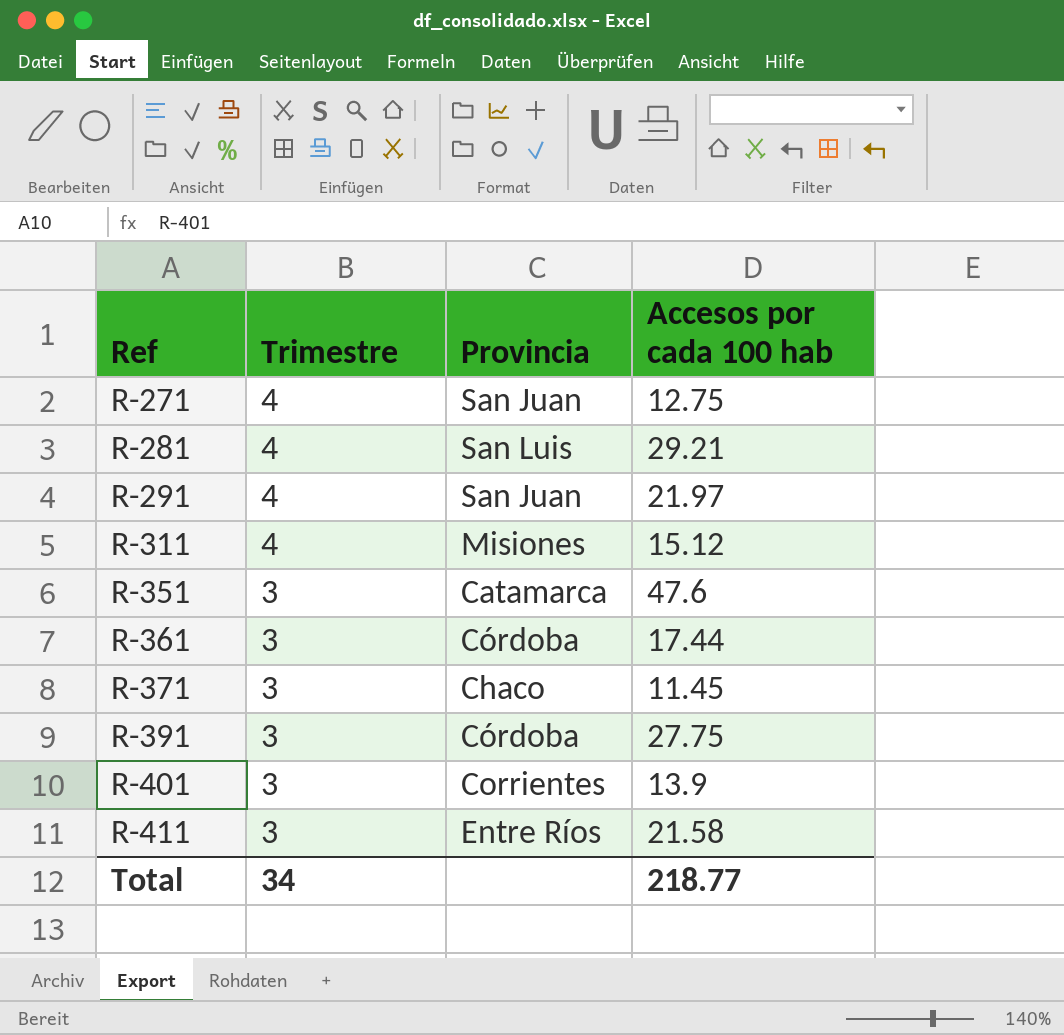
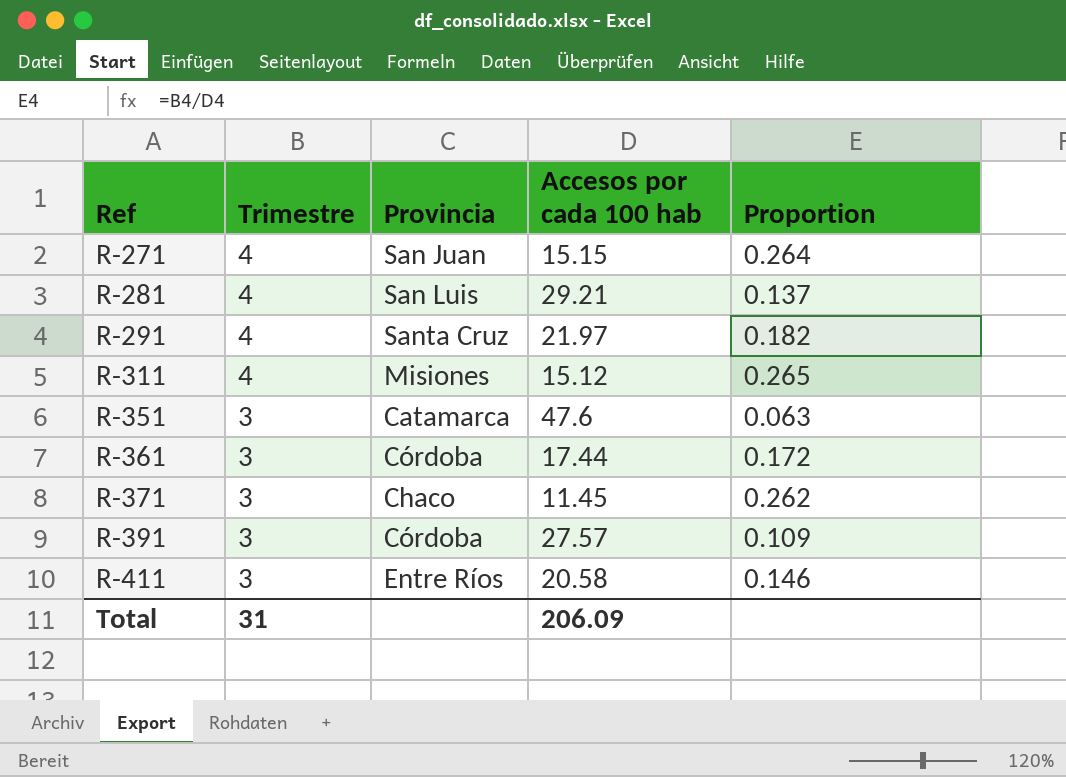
column Proportion | formula: none -> [Trimestre] / [Accesos por cada 100 hab]
row R-401: 3 | Corrientes | 13.9 -> none
R-271 | Accesos por cada 100 hab: 12.75 -> 15.15
R-291 | Provincia: San Juan -> Santa Cruz
R-391 | Accesos por cada 100 hab: 27.75 -> 27.57
R-411 | Accesos por cada 100 hab: 21.58 -> 20.58
Total | Trimestre: 34 -> 31
Total | Accesos por cada 100 hab: 218.77 -> 206.09

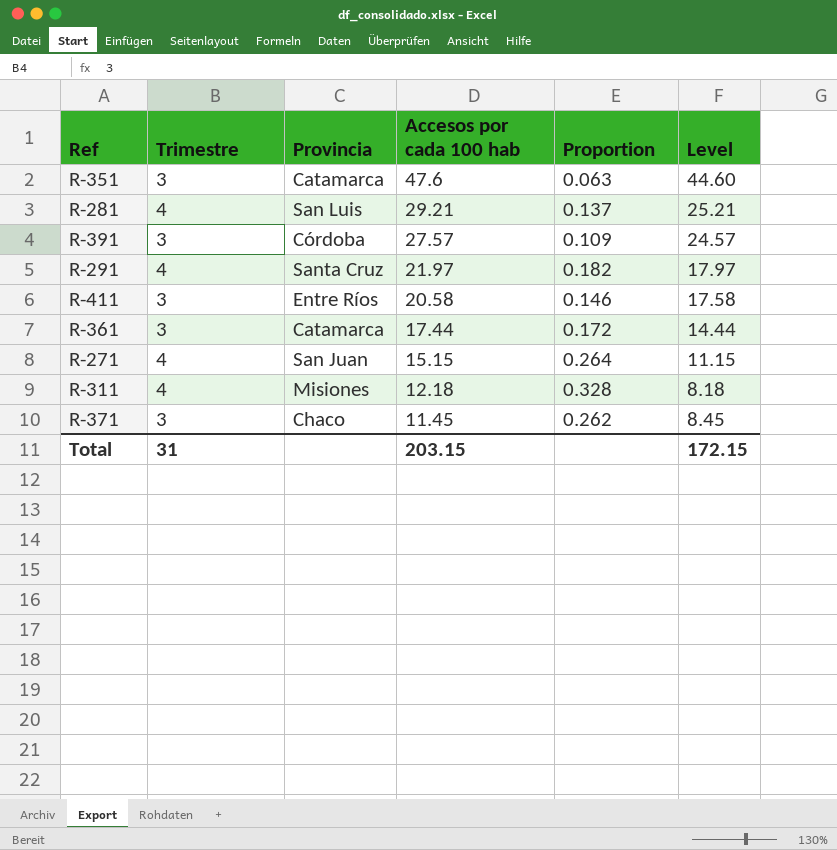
row order: Ref ascending -> Accesos por cada 100 hab descending
column Level | formula: none -> [Accesos por cada 100 hab] - [Trimestre]
R-361 | Provincia: Córdoba -> Catamarca
R-311 | Accesos por cada 100 hab: 15.12 -> 12.18
R-311 | Proportion: 0.265 -> 0.328
Total | Accesos por cada 100 hab: 206.09 -> 203.15

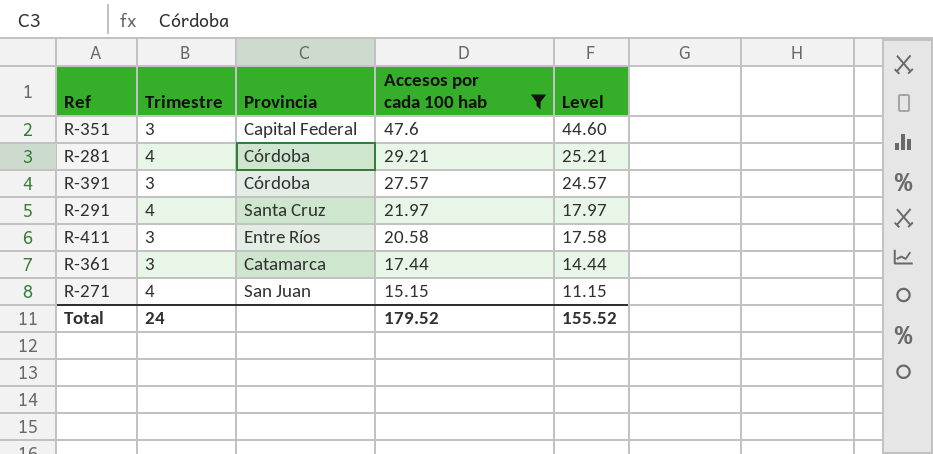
filter: none -> Accesos por cada 100 hab >= 15.15
column Proportion | formula: [Trimestre] / [Accesos por cada 100 hab] -> none
R-351 | Provincia: Catamarca -> Capital Federal
R-281 | Provincia: San Luis -> Córdoba
Total | Trimestre: 31 -> 24
Total | Accesos por cada 100 hab: 203.15 -> 179.52
Total | Level: 172.15 -> 155.52

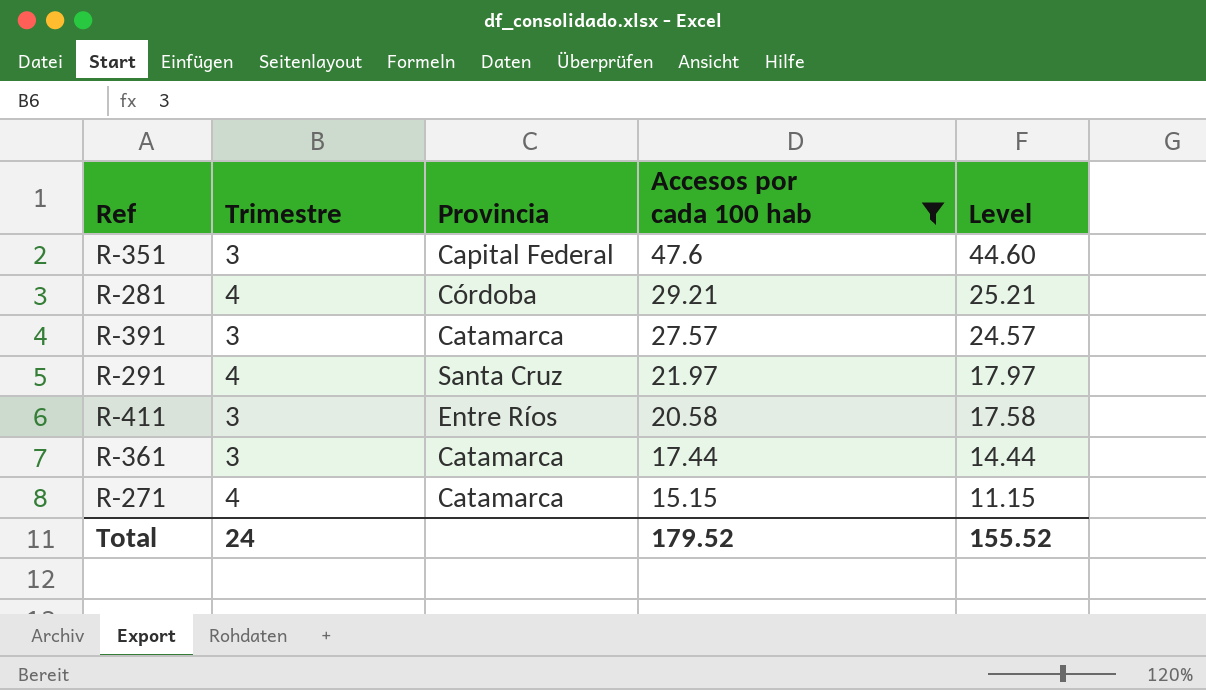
R-391 | Provincia: Córdoba -> Catamarca
R-271 | Provincia: San Juan -> Catamarca

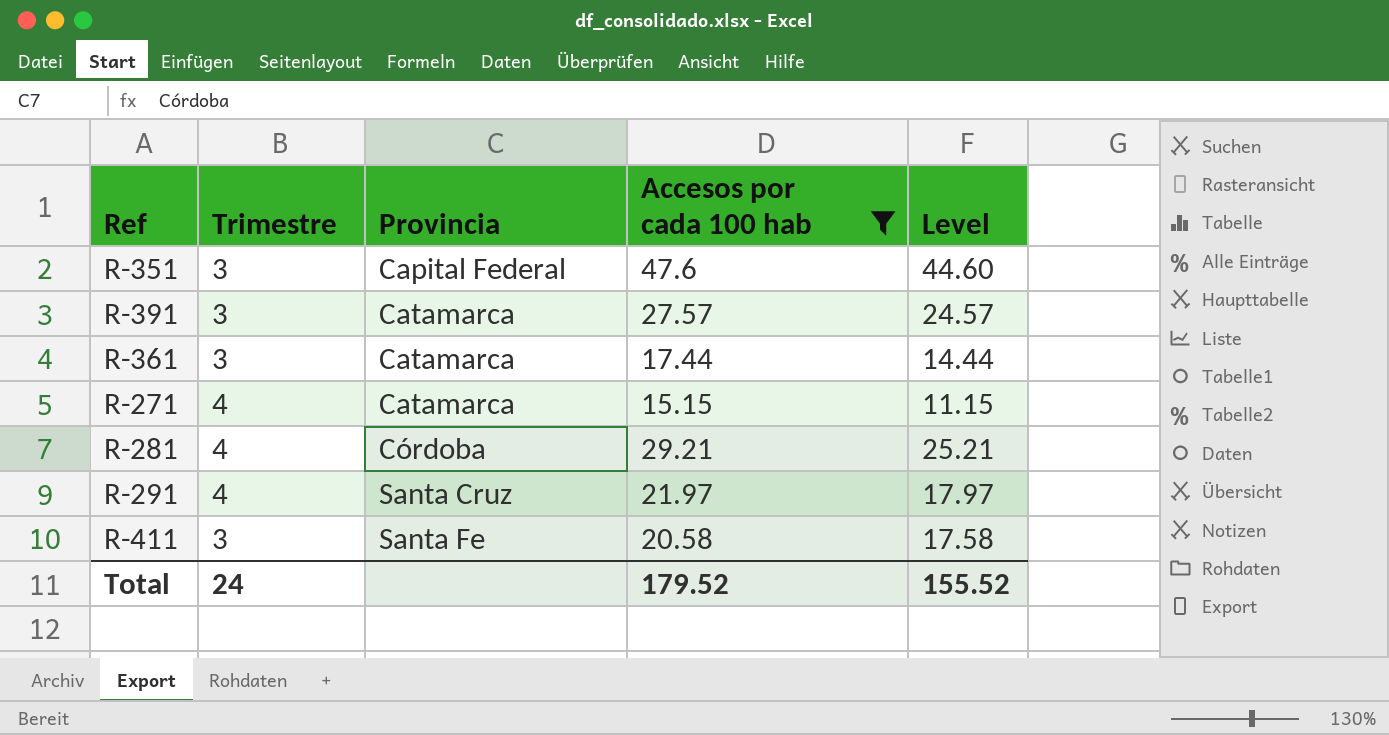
row order: Accesos por cada 100 hab descending -> Provincia ascending
R-411 | Provincia: Entre Ríos -> Santa Fe

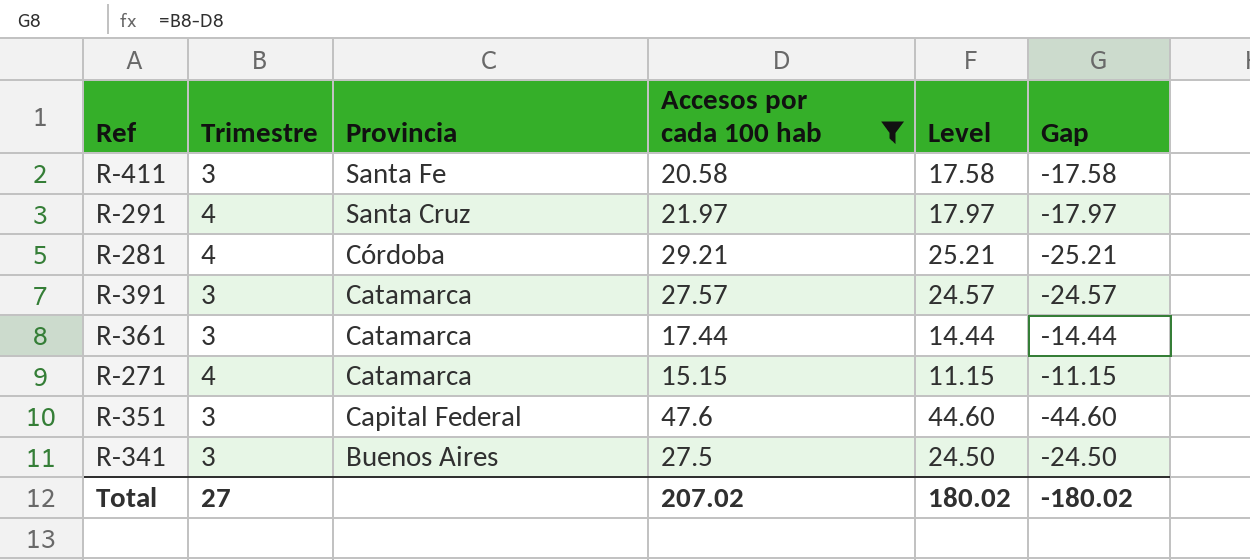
row order: Provincia ascending -> Provincia descending
column Gap | formula: none -> [Trimestre] - [Accesos por cada 100 hab]
row R-341: none -> 3 | Buenos Aires | 27.5 | 24.50 | -24.50
Total | Trimestre: 24 -> 27
Total | Accesos por cada 100 hab: 179.52 -> 207.02
Total | Level: 155.52 -> 180.02

